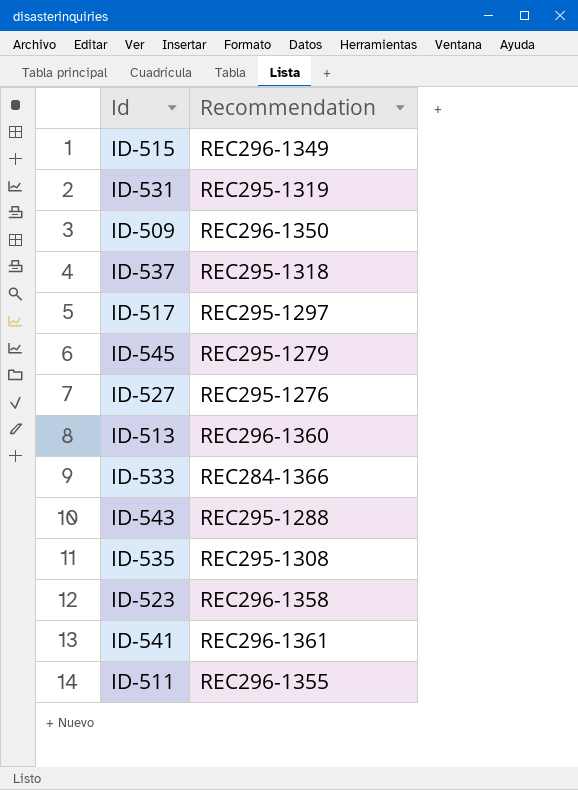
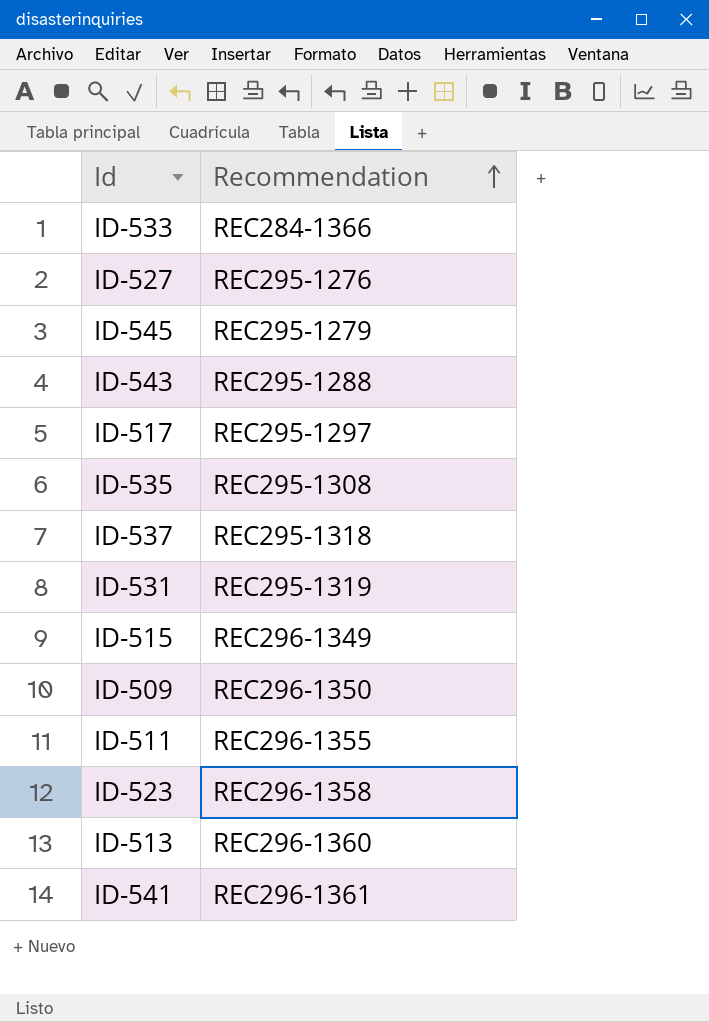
row order: none -> Recommendation ascending

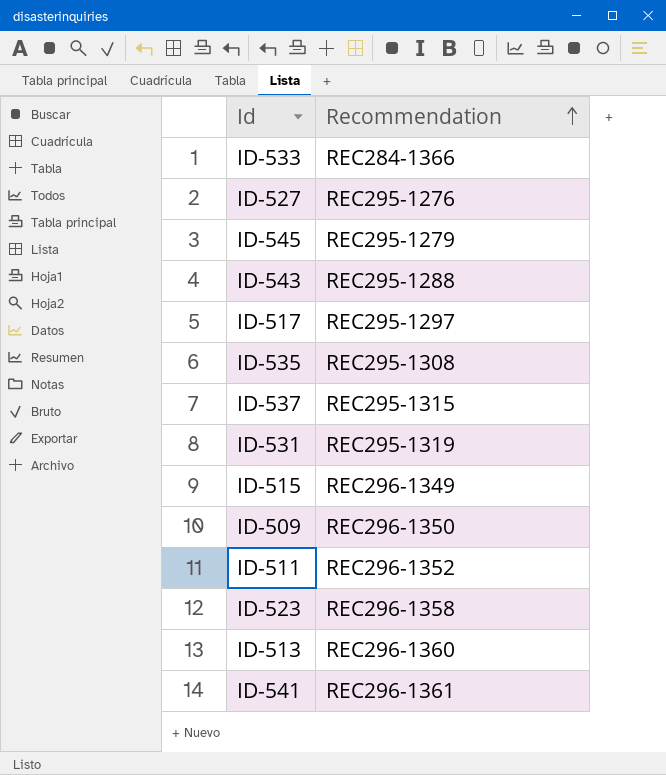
ID-537 | Recommendation: REC295-1318 -> REC295-1315
ID-511 | Recommendation: REC296-1355 -> REC296-1352

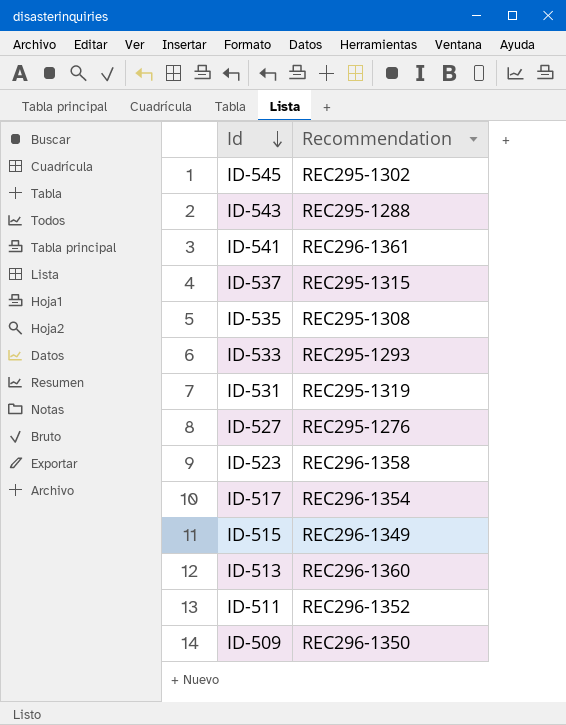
row order: Recommendation ascending -> Id descending
ID-545 | Recommendation: REC295-1279 -> REC295-1302
ID-533 | Recommendation: REC284-1366 -> REC295-1293
ID-517 | Recommendation: REC295-1297 -> REC296-1354

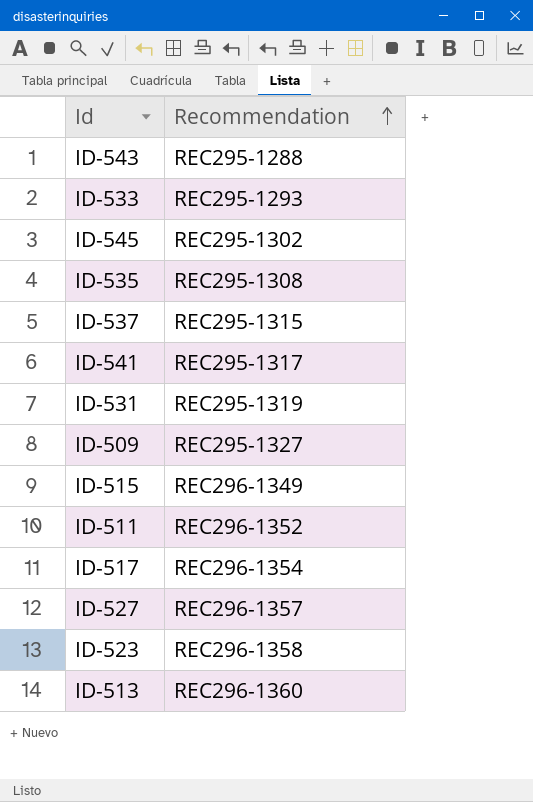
row order: Id descending -> Recommendation ascending
ID-541 | Recommendation: REC296-1361 -> REC295-1317
ID-509 | Recommendation: REC296-1350 -> REC295-1327
ID-527 | Recommendation: REC295-1276 -> REC296-1357

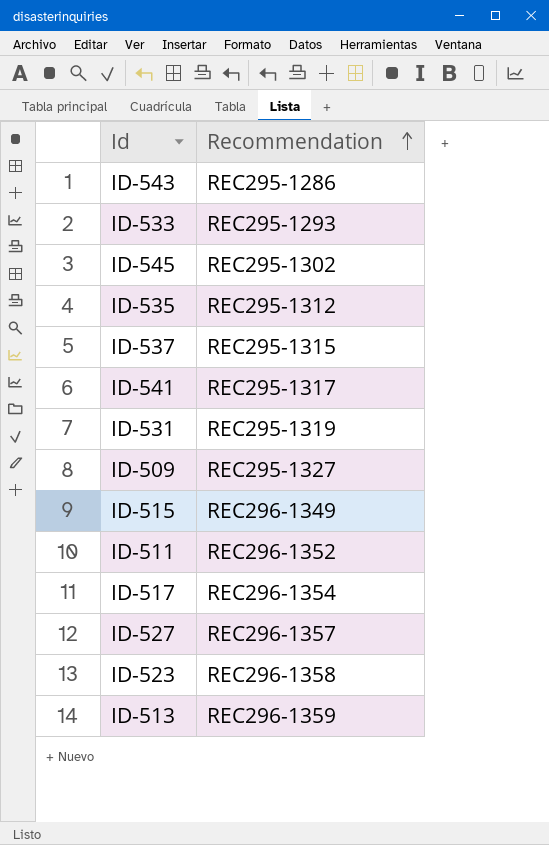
ID-543 | Recommendation: REC295-1288 -> REC295-1286
ID-535 | Recommendation: REC295-1308 -> REC295-1312
ID-513 | Recommendation: REC296-1360 -> REC296-1359

